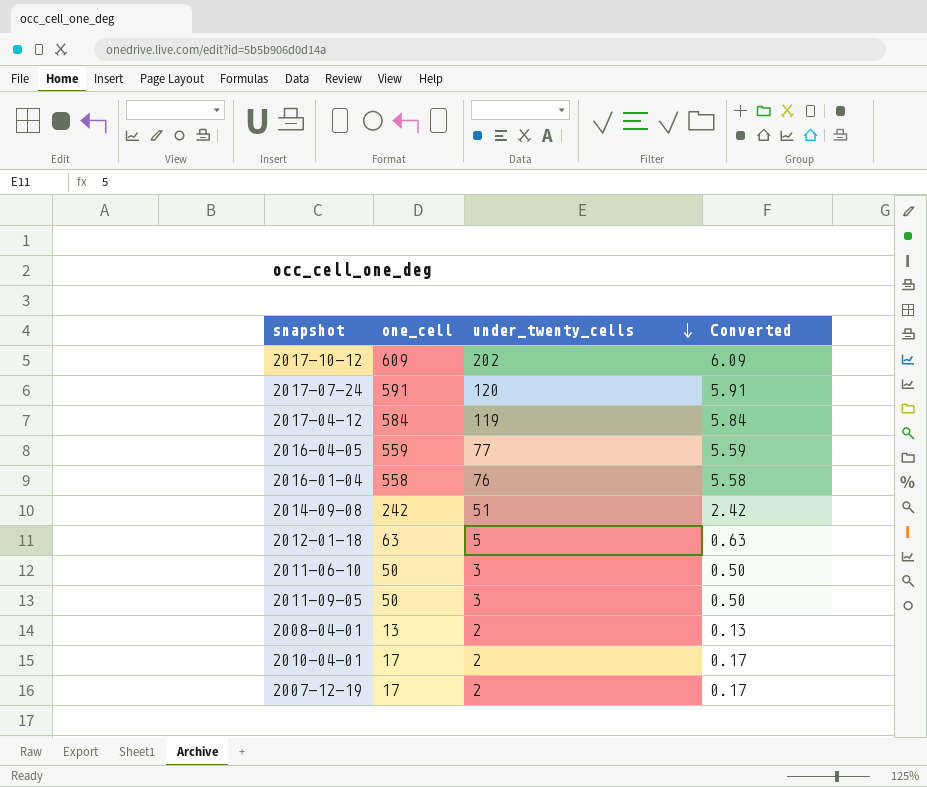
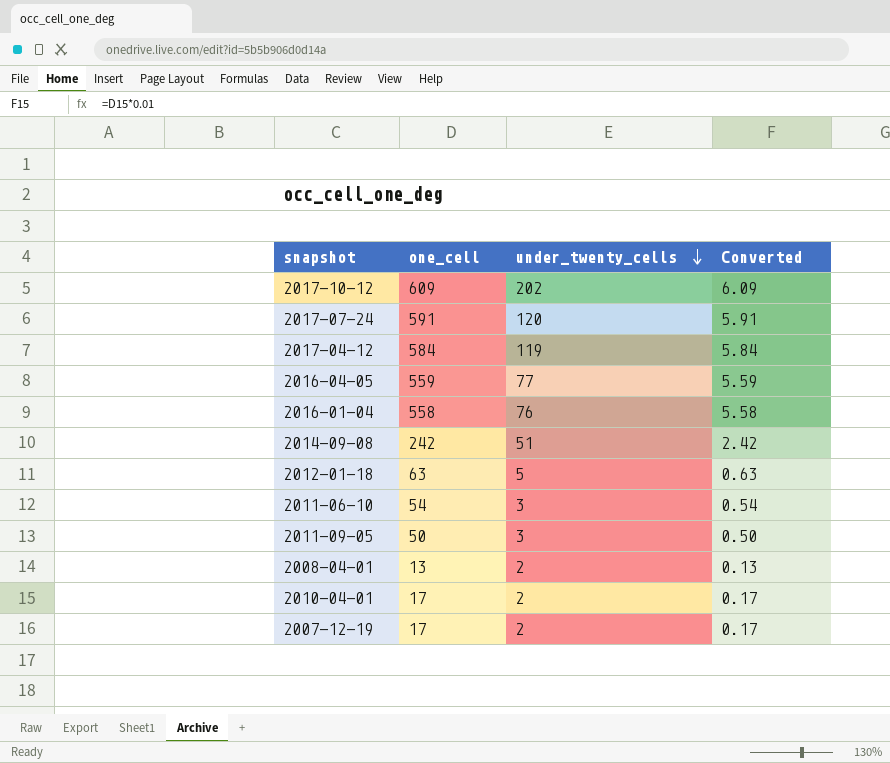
2011-06-10 | one_cell: 50 -> 54
2011-06-10 | Converted: 0.50 -> 0.54

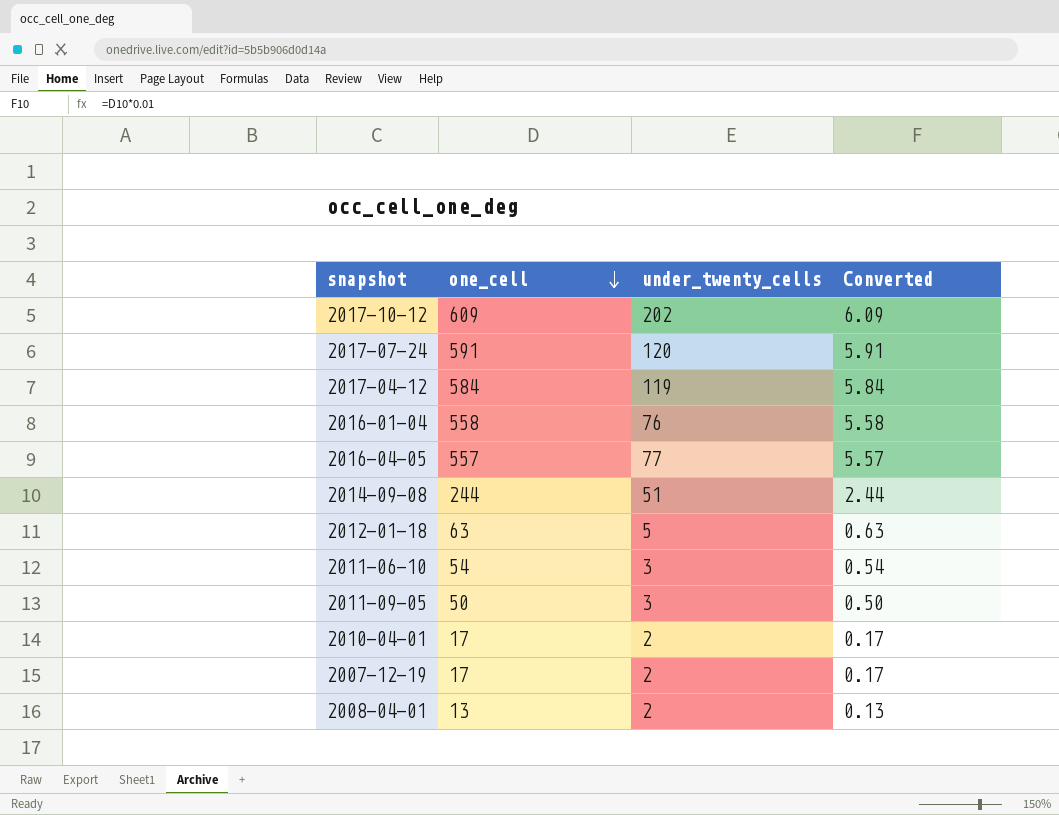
row order: under_twenty_cells descending -> one_cell descending
2016-04-05 | one_cell: 559 -> 557
2016-04-05 | Converted: 5.59 -> 5.57
2014-09-08 | one_cell: 242 -> 244
2014-09-08 | Converted: 2.42 -> 2.44

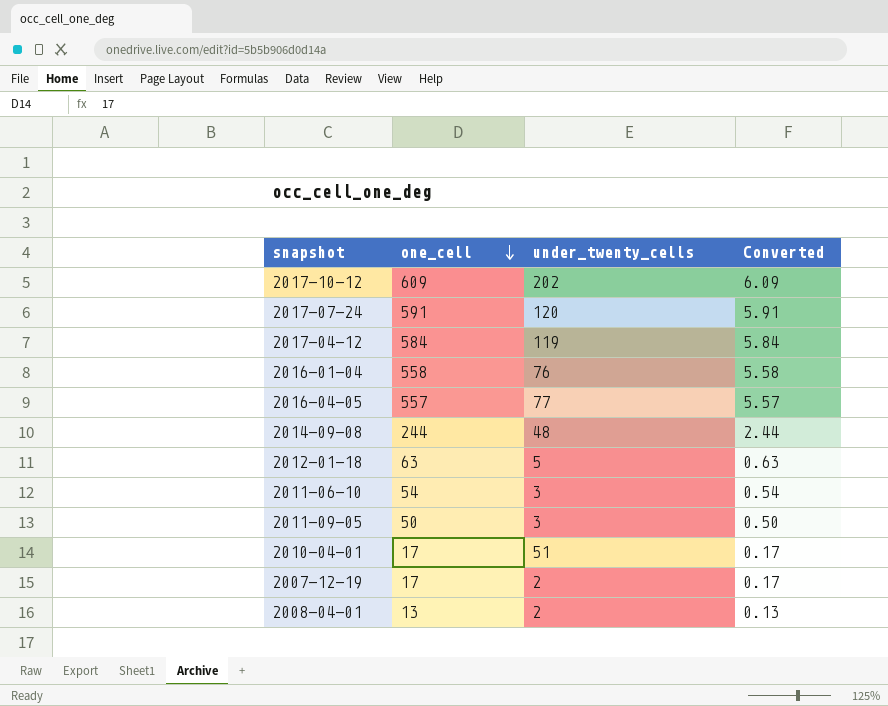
2014-09-08 | under_twenty_cells: 51 -> 48
2010-04-01 | under_twenty_cells: 2 -> 51

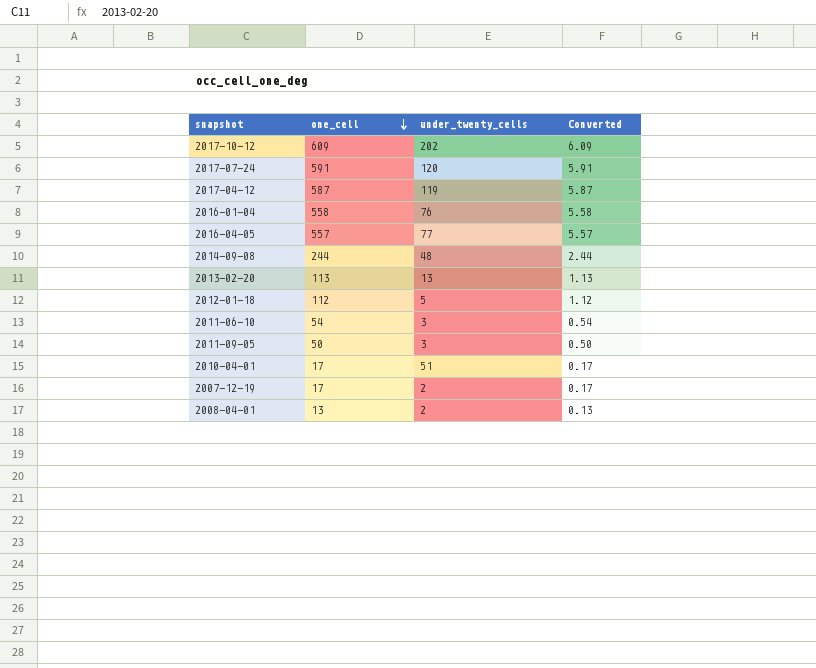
2017-04-12 | one_cell: 584 -> 587
2017-04-12 | Converted: 5.84 -> 5.87
row 2013-02-20: none -> 113 | 13 | 1.13
2012-01-18 | one_cell: 63 -> 112
2012-01-18 | Converted: 0.63 -> 1.12

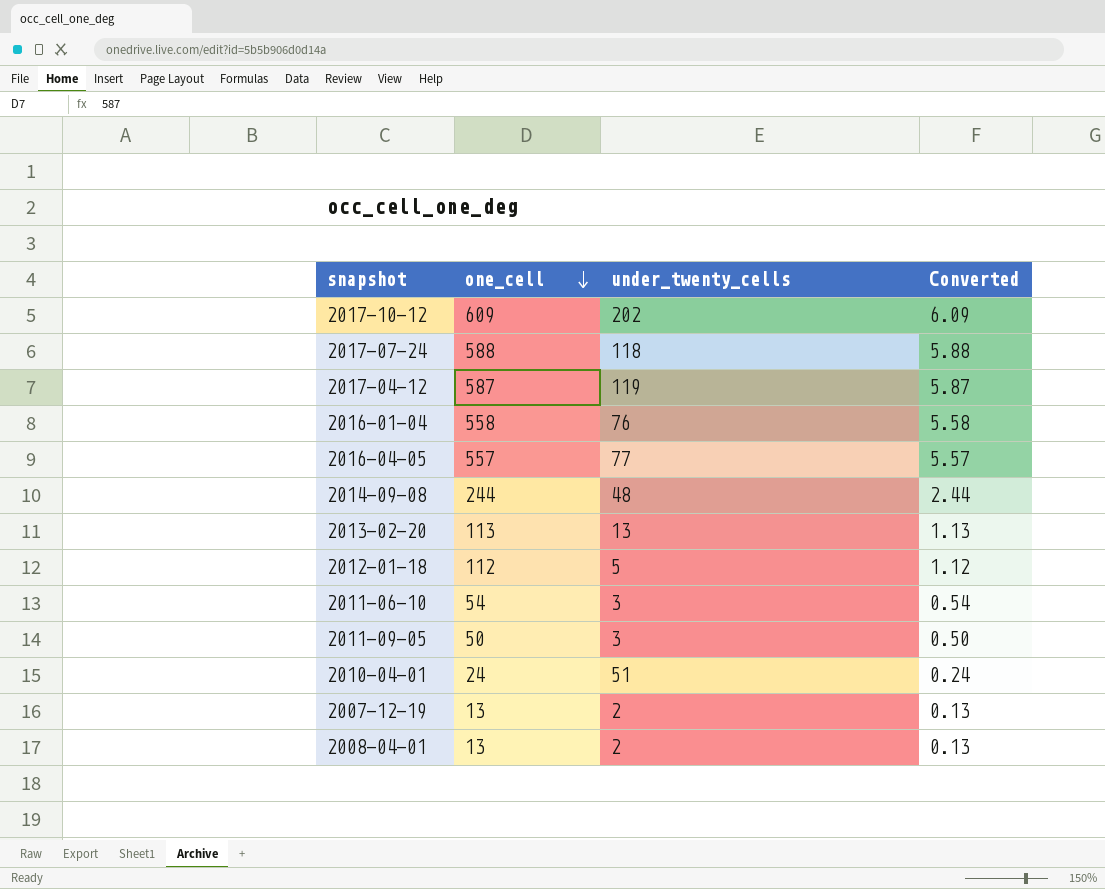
2017-07-24 | one_cell: 591 -> 588
2017-07-24 | under_twenty_cells: 120 -> 118
2017-07-24 | Converted: 5.91 -> 5.88
2010-04-01 | one_cell: 17 -> 24
2010-04-01 | Converted: 0.17 -> 0.24
2007-12-19 | one_cell: 17 -> 13
2007-12-19 | Converted: 0.17 -> 0.13

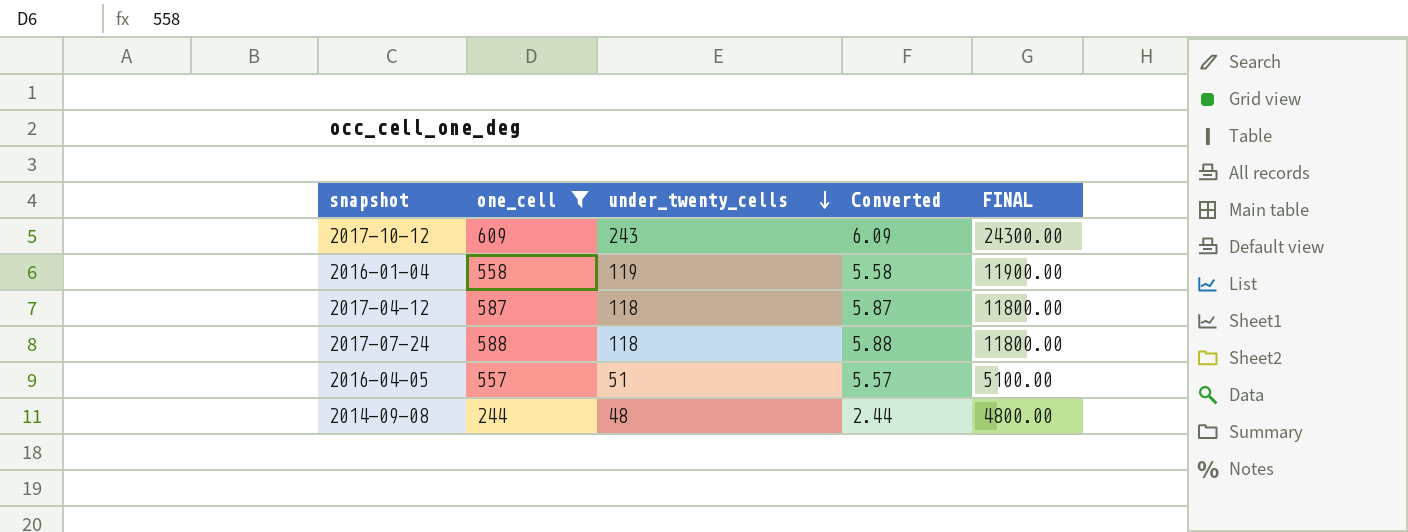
filter: none -> one_cell >= 244
row order: one_cell descending -> under_twenty_cells descending
column FINAL | formula: none -> [under_twenty_cells] * 100
2017-10-12 | under_twenty_cells: 202 -> 243
2016-01-04 | under_twenty_cells: 76 -> 119
2017-04-12 | under_twenty_cells: 119 -> 118
2016-04-05 | under_twenty_cells: 77 -> 51

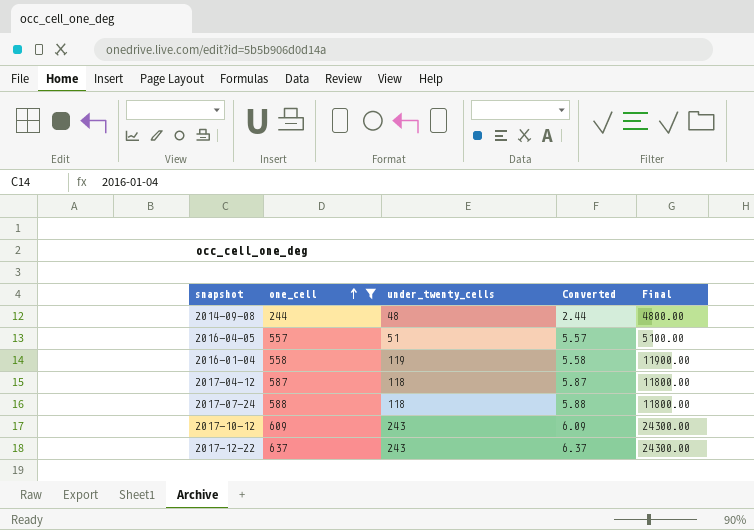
row order: under_twenty_cells descending -> one_cell ascending
column name: FINAL -> Final
row 2017-12-22: none -> 637 | 243 | 6.37 | 24300.00

